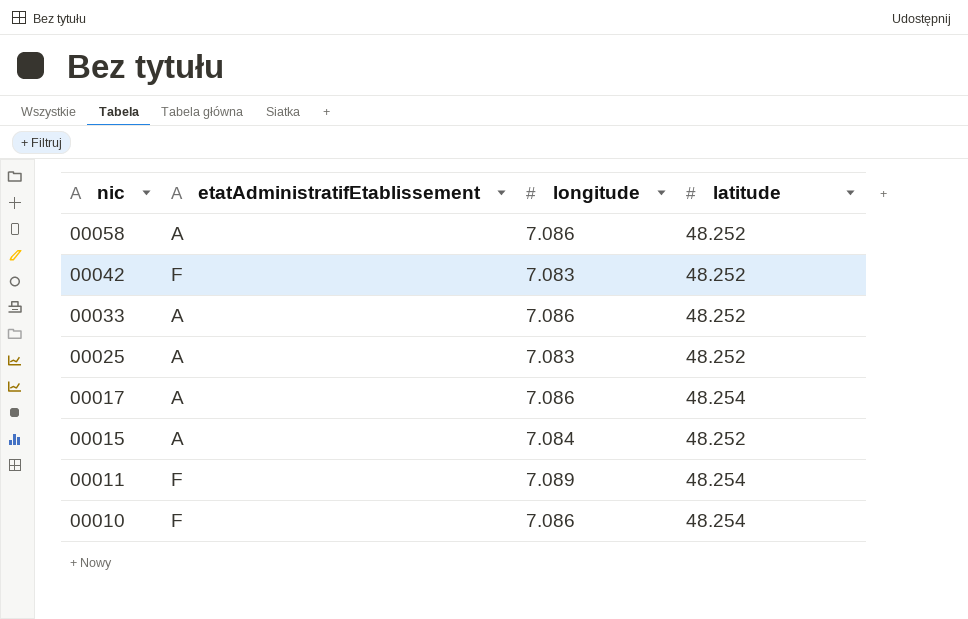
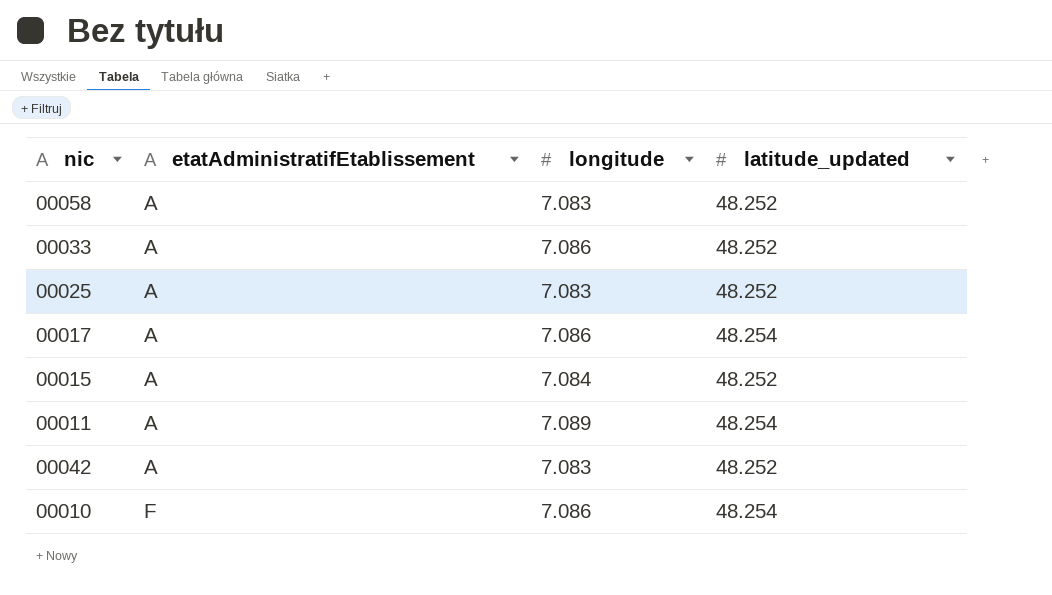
row order: nic descending -> etatAdministratifEtablissement ascending
column name: latitude -> latitude_updated
00058 | longitude: 7.086 -> 7.083
00011 | etatAdministratifEtablissement: F -> A
00042 | etatAdministratifEtablissement: F -> A

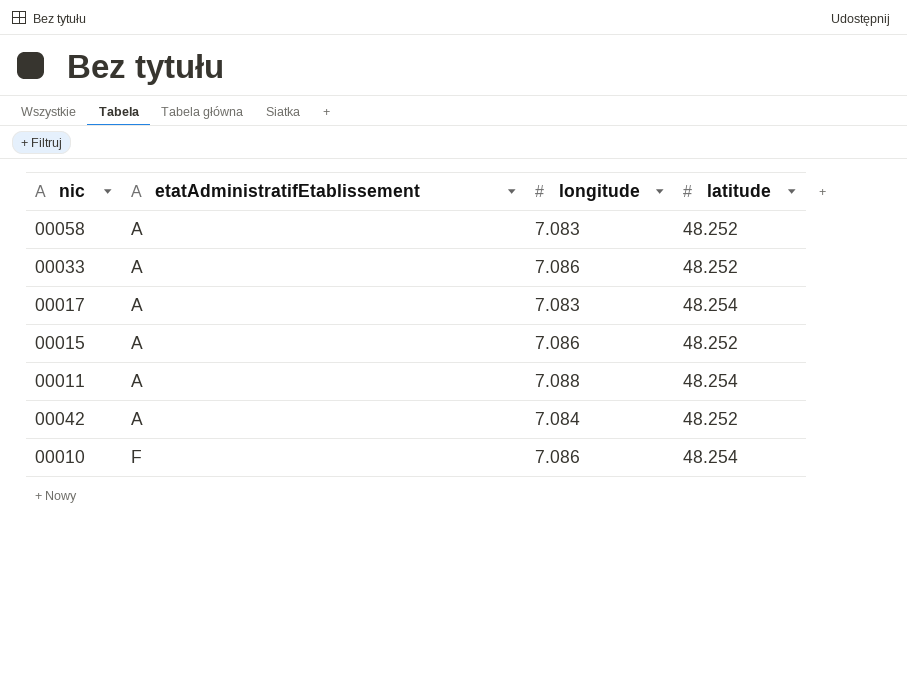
column name: latitude_updated -> latitude
row 00025: A | 7.083 | 48.252 -> none
00017 | longitude: 7.086 -> 7.083
00015 | longitude: 7.084 -> 7.086
00011 | longitude: 7.089 -> 7.088
00042 | longitude: 7.083 -> 7.084

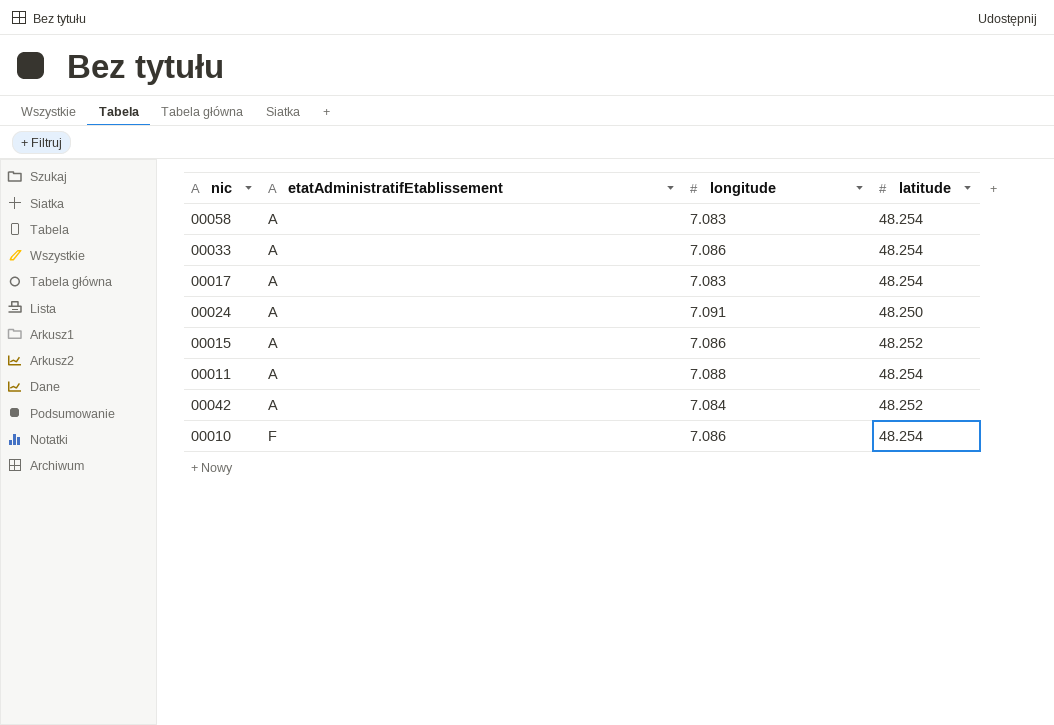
00058 | latitude: 48.252 -> 48.254
00033 | latitude: 48.252 -> 48.254
row 00024: none -> A | 7.091 | 48.250

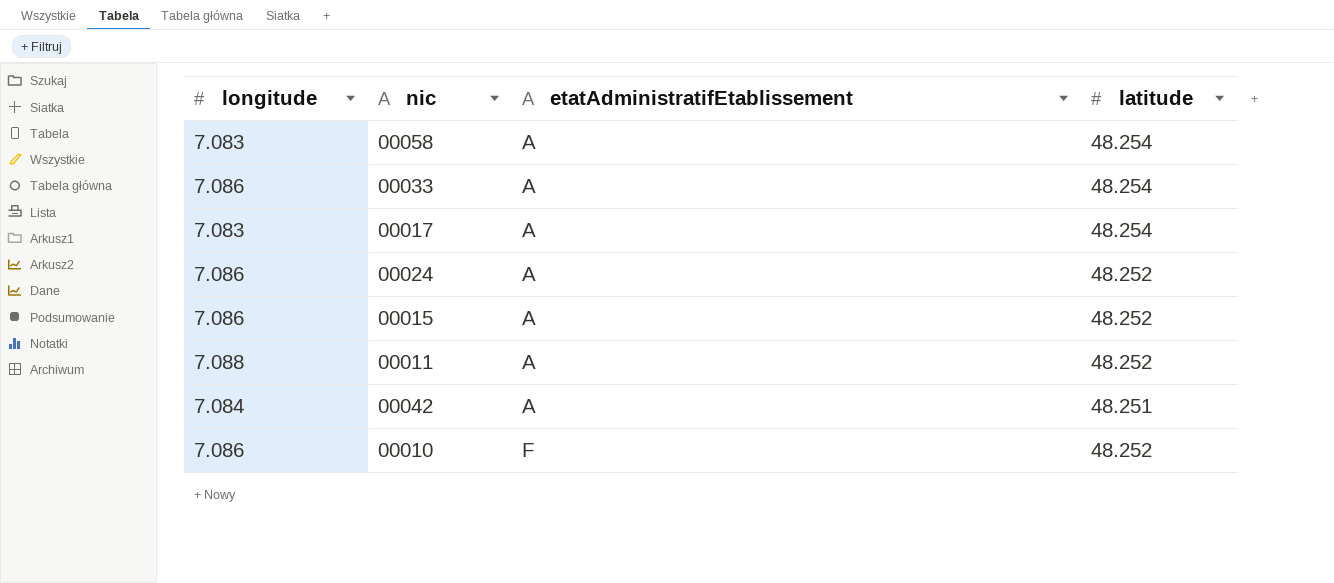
column longitude | position: 3 -> 1
00024 | longitude: 7.091 -> 7.086
00024 | latitude: 48.250 -> 48.252
00011 | latitude: 48.254 -> 48.252
00042 | latitude: 48.252 -> 48.251
00010 | latitude: 48.254 -> 48.252

